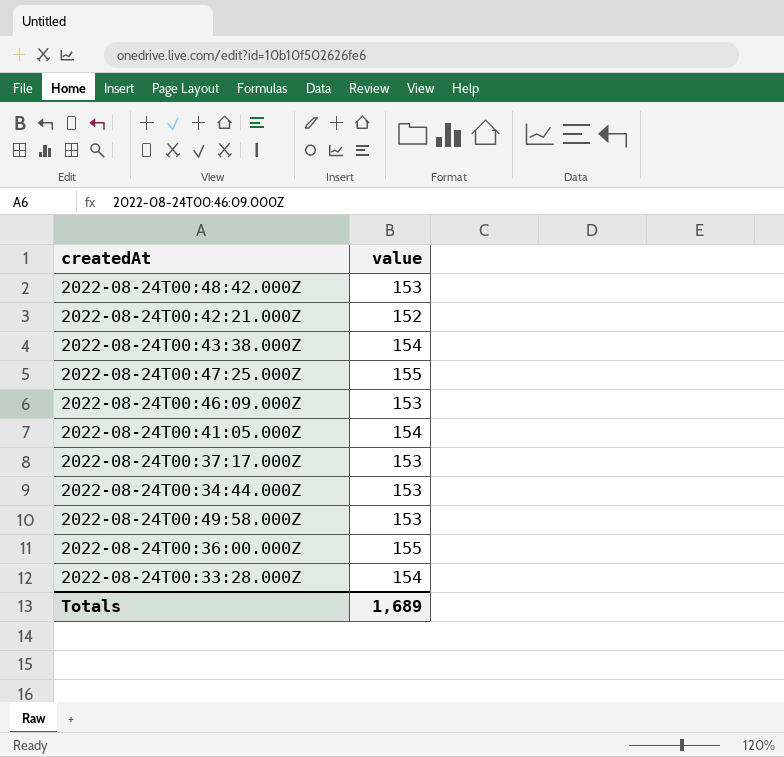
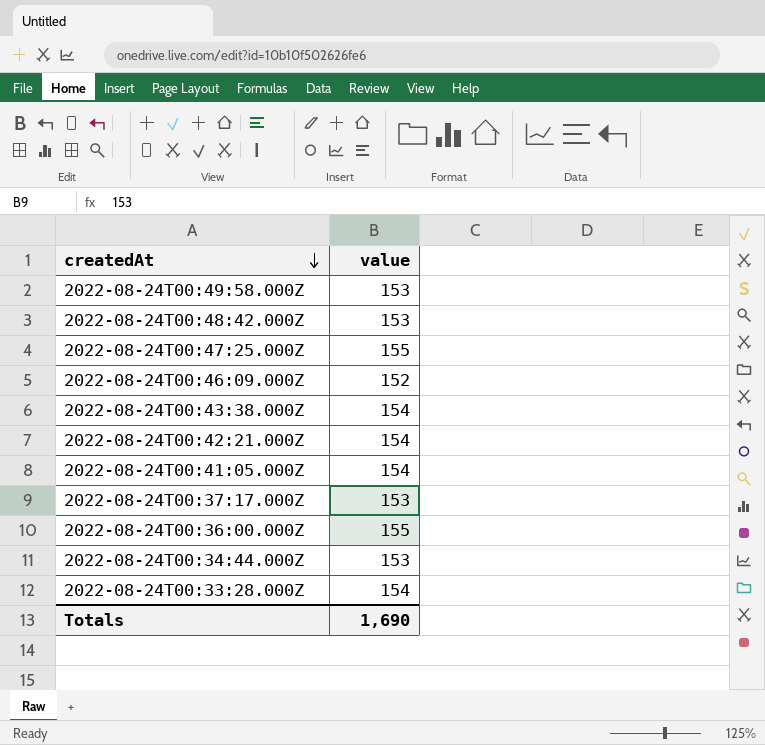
row order: none -> createdAt descending
2022-08-24T00:46:09.000Z | value: 153 -> 152
2022-08-24T00:42:21.000Z | value: 152 -> 154
Totals | value: 1,689 -> 1,690

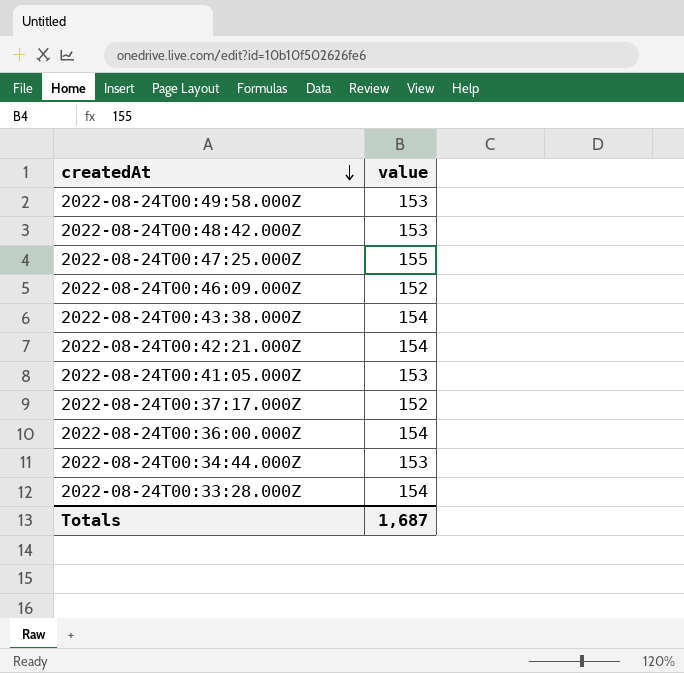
2022-08-24T00:41:05.000Z | value: 154 -> 153
2022-08-24T00:37:17.000Z | value: 153 -> 152
2022-08-24T00:36:00.000Z | value: 155 -> 154
Totals | value: 1,690 -> 1,687

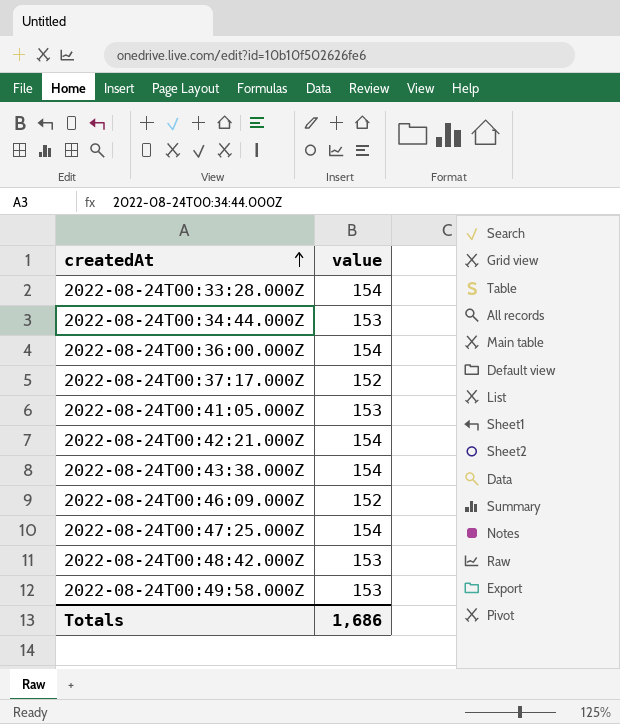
row order: createdAt descending -> createdAt ascending
2022-08-24T00:47:25.000Z | value: 155 -> 154
Totals | value: 1,687 -> 1,686

